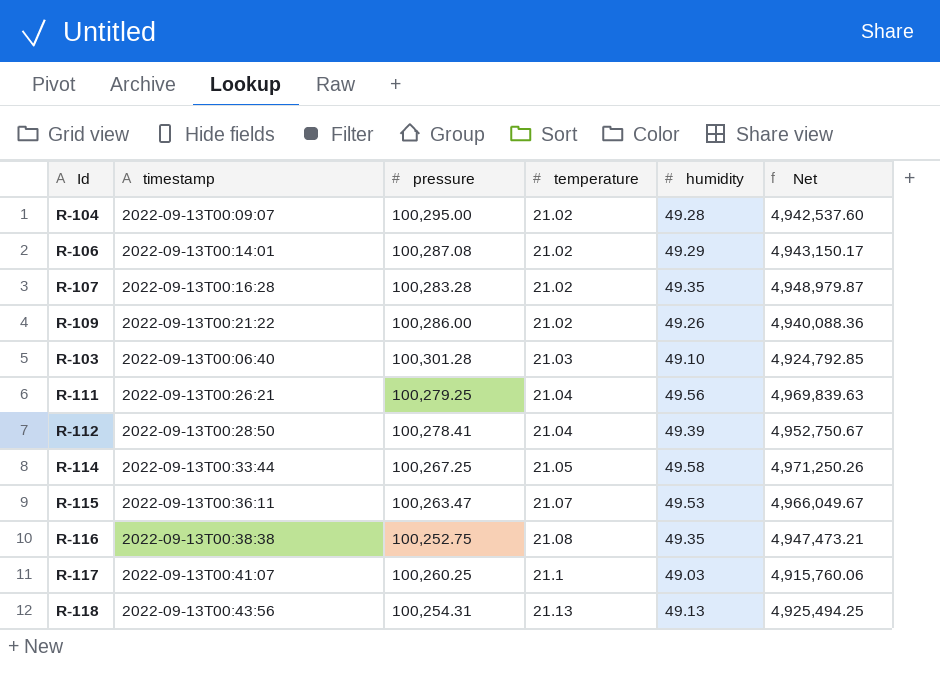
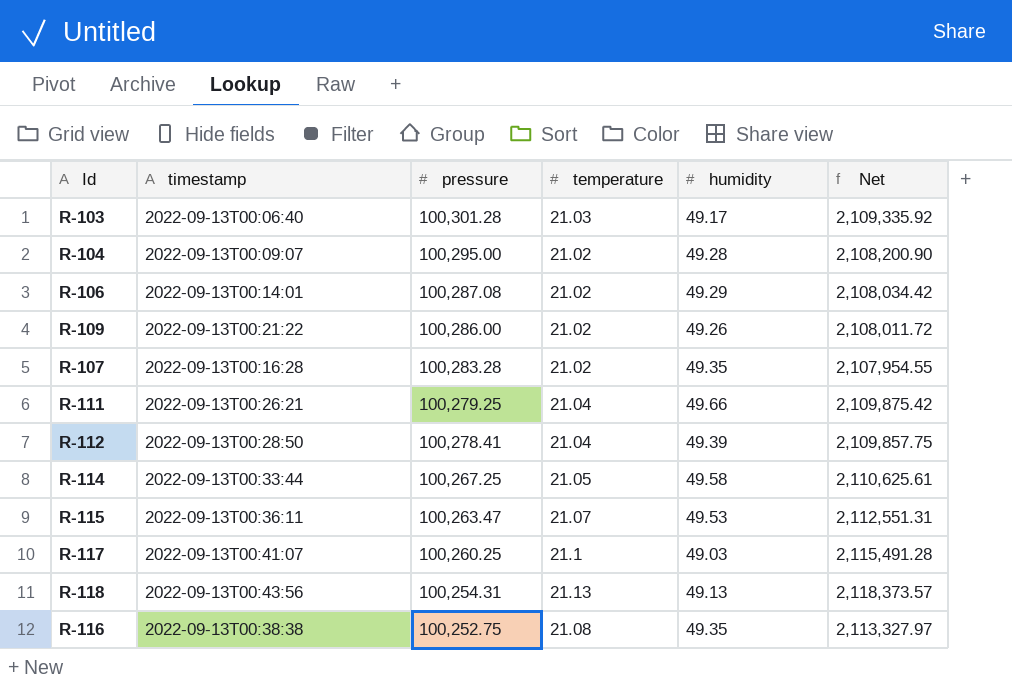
row order: temperature ascending -> pressure descending
column Net | formula: [pressure] * [humidity] -> [pressure] * [temperature]
R-103 | humidity: 49.10 -> 49.17
R-111 | humidity: 49.56 -> 49.66

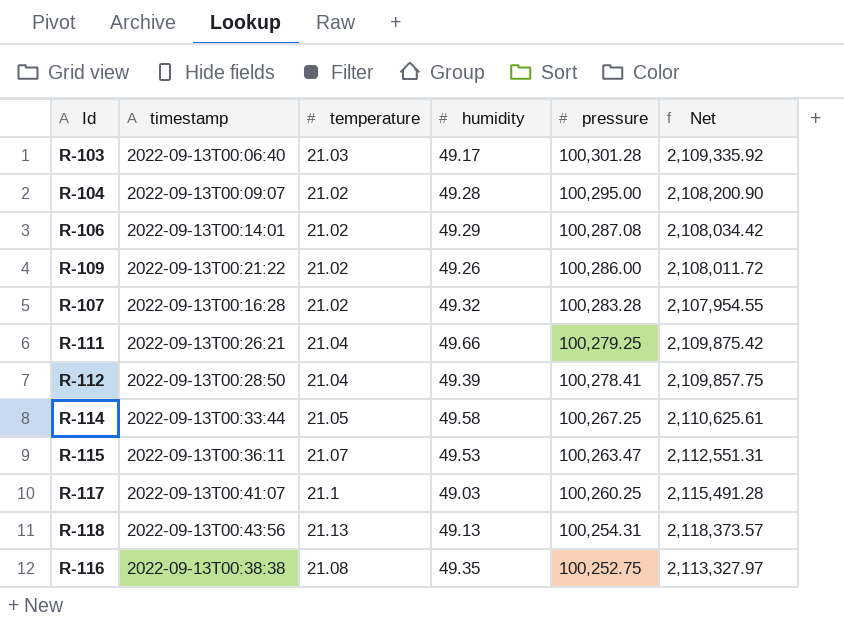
column pressure | position: 3 -> 5
R-107 | humidity: 49.35 -> 49.32

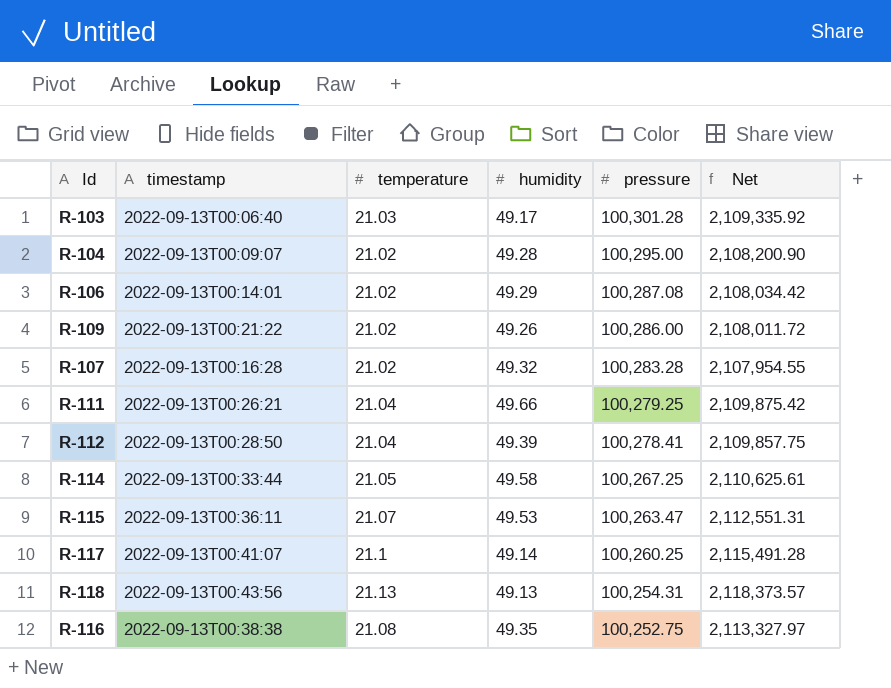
R-117 | humidity: 49.03 -> 49.14

